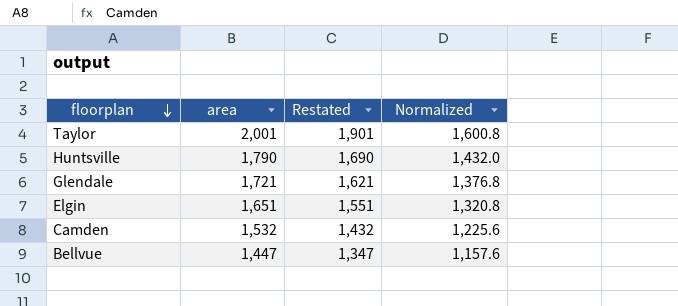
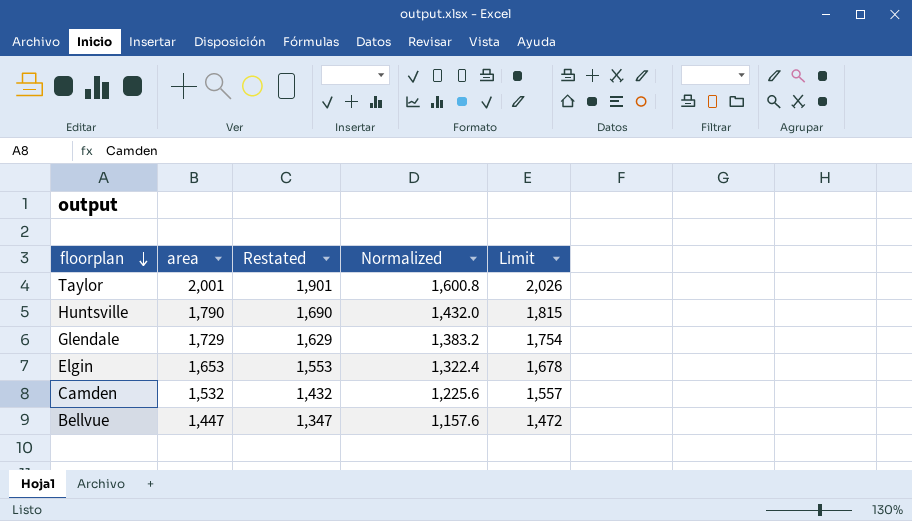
column Limit | formula: none -> [area] + 25
Glendale | area: 1,721 -> 1,729
Glendale | Restated: 1,621 -> 1,629
Glendale | Normalized: 1,376.8 -> 1,383.2
Elgin | area: 1,651 -> 1,653
Elgin | Restated: 1,551 -> 1,553
Elgin | Normalized: 1,320.8 -> 1,322.4

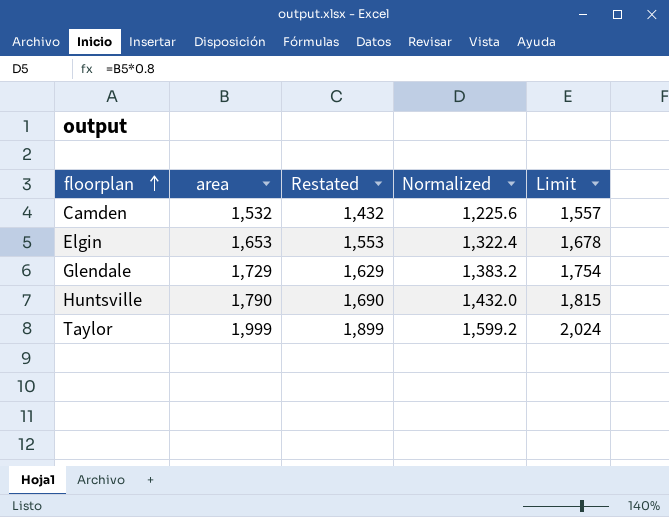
row order: floorplan descending -> floorplan ascending
row Bellvue: 1,447 | 1,347 | 1,157.6 | 1,472 -> none
Taylor | area: 2,001 -> 1,999
Taylor | Restated: 1,901 -> 1,899
Taylor | Normalized: 1,600.8 -> 1,599.2
Taylor | Limit: 2,026 -> 2,024

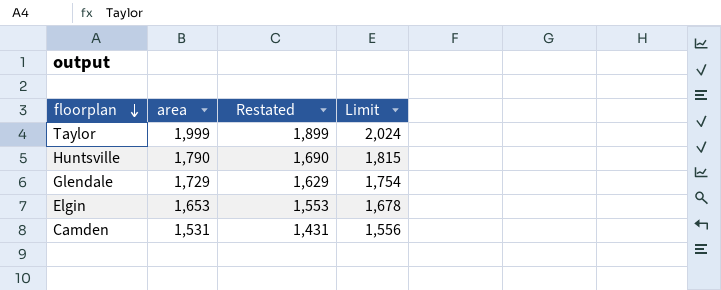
row order: floorplan ascending -> floorplan descending
column Normalized | formula: [area] * 0.8 -> none
Camden | area: 1,532 -> 1,531
Camden | Restated: 1,432 -> 1,431
Camden | Limit: 1,557 -> 1,556

